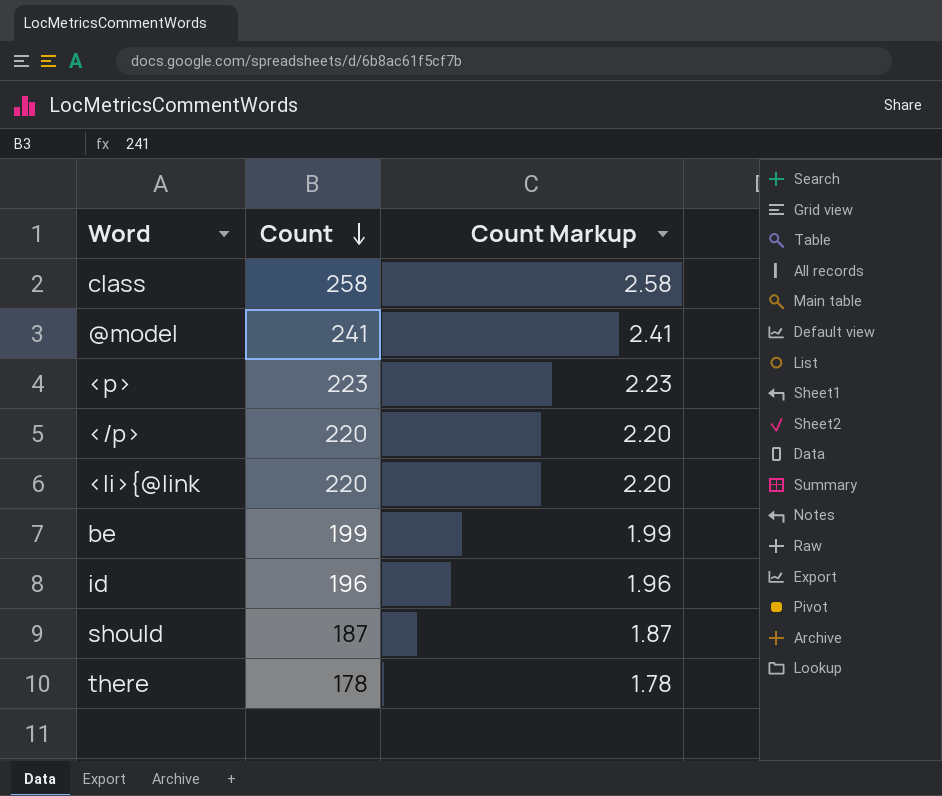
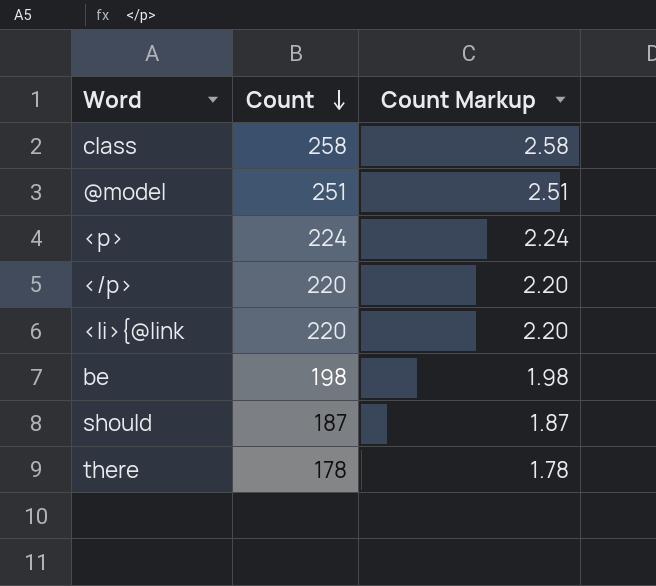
row id: 196 | 1.96 -> none
@model | Count: 241 -> 251
@model | Count Markup: 2.41 -> 2.51
<p> | Count: 223 -> 224
<p> | Count Markup: 2.23 -> 2.24
be | Count: 199 -> 198
be | Count Markup: 1.99 -> 1.98

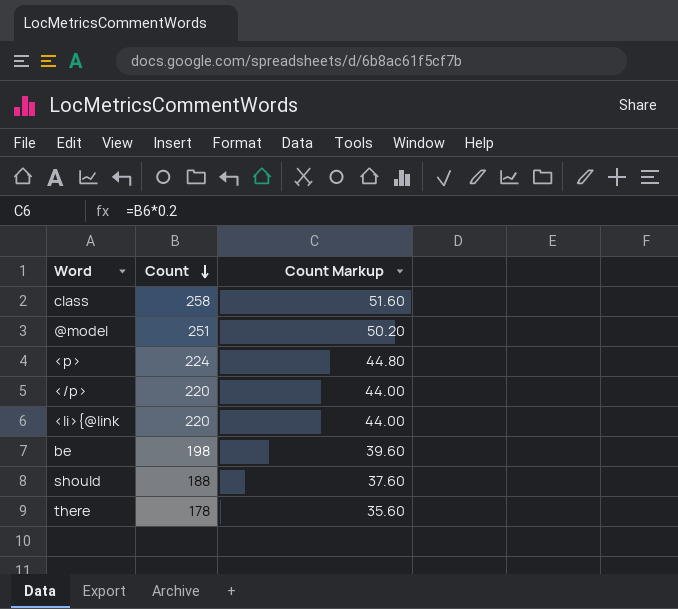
column Count Markup | formula: [Count] * 0.01 -> [Count] * 0.2
should | Count: 187 -> 188

